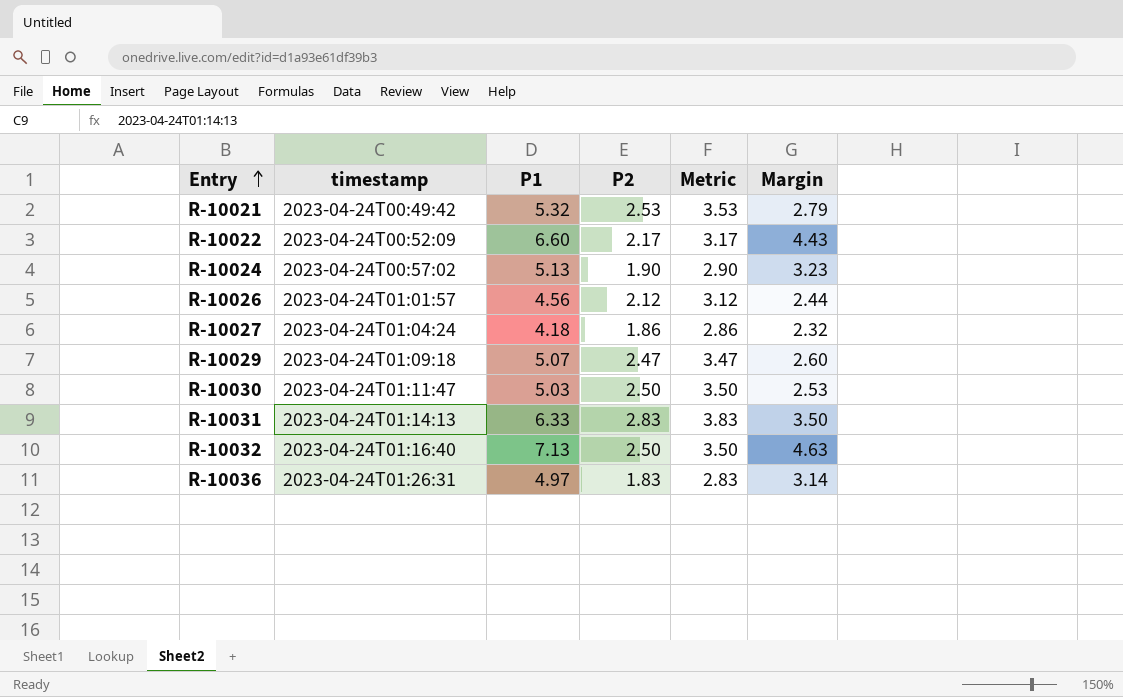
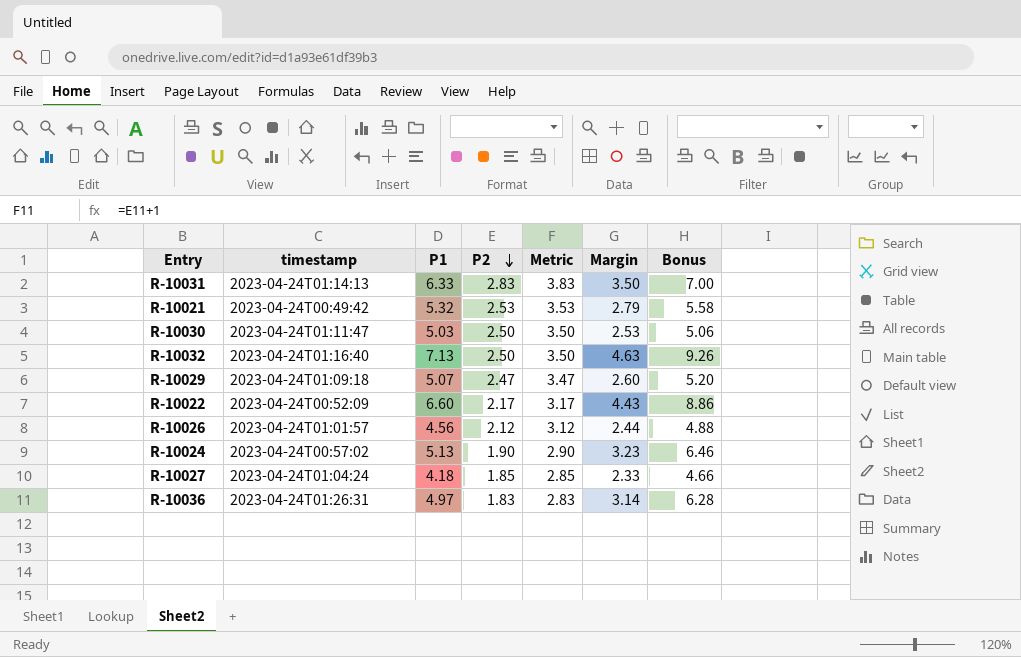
row order: Entry ascending -> P2 descending
column Bonus | formula: none -> [Margin] * 2
R-10027 | P2: 1.86 -> 1.85
R-10027 | Metric: 2.86 -> 2.85
R-10027 | Margin: 2.32 -> 2.33

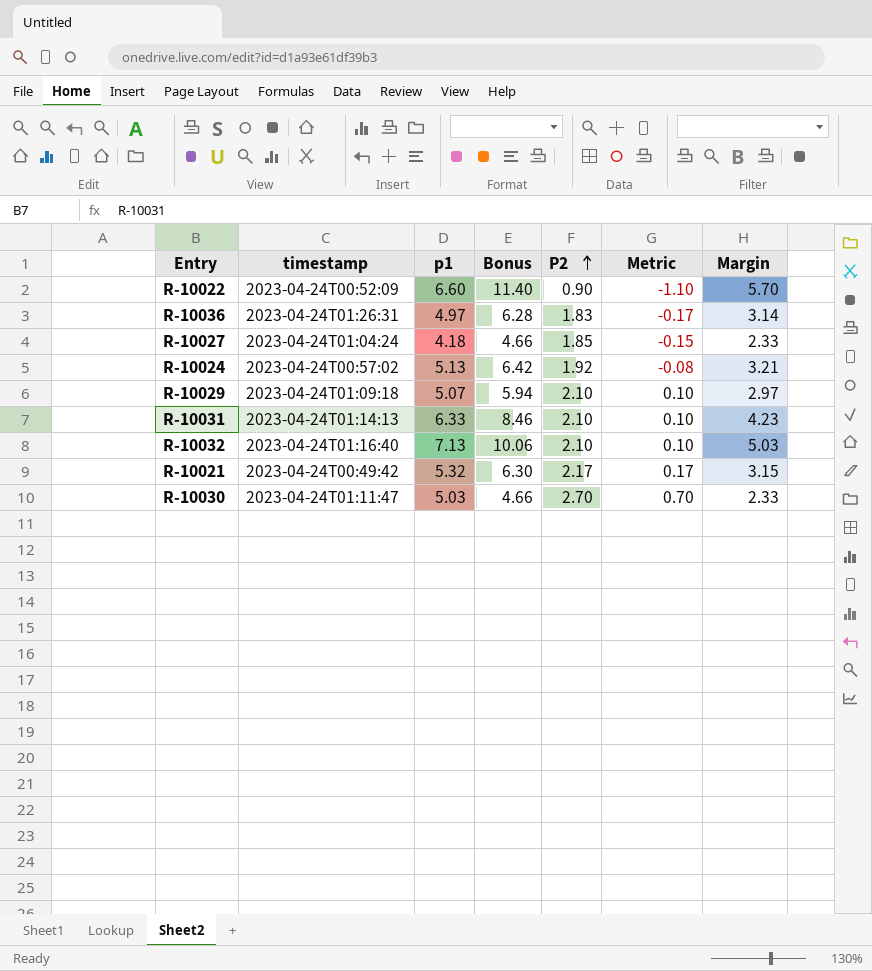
row order: P2 descending -> P2 ascending
column name: P1 -> p1
column Bonus | position: 7 -> 4
column Metric | formula: [P2] + 1 -> [P2] - 2
row R-10026: 2023-04-24T01:01:57 | 4.56 | 2.12 | 3.12 | 2.44 | 4.88 -> none
R-10022 | Bonus: 8.86 -> 11.40
R-10022 | P2: 2.17 -> 0.90
R-10022 | Margin: 4.43 -> 5.70
R-10024 | Bonus: 6.46 -> 6.42
R-10024 | P2: 1.90 -> 1.92
R-10024 | Margin: 3.23 -> 3.21
R-10029 | Bonus: 5.20 -> 5.94
R-10029 | P2: 2.47 -> 2.10
R-10029 | Margin: 2.60 -> 2.97
R-10031 | Bonus: 7.00 -> 8.46
R-10031 | P2: 2.83 -> 2.10
R-10031 | Margin: 3.50 -> 4.23
R-10032 | Bonus: 9.26 -> 10.06
R-10032 | P2: 2.50 -> 2.10
R-10032 | Margin: 4.63 -> 5.03
R-10021 | Bonus: 5.58 -> 6.30
R-10021 | P2: 2.53 -> 2.17
R-10021 | Margin: 2.79 -> 3.15
R-10030 | Bonus: 5.06 -> 4.66
R-10030 | P2: 2.50 -> 2.70
R-10030 | Margin: 2.53 -> 2.33

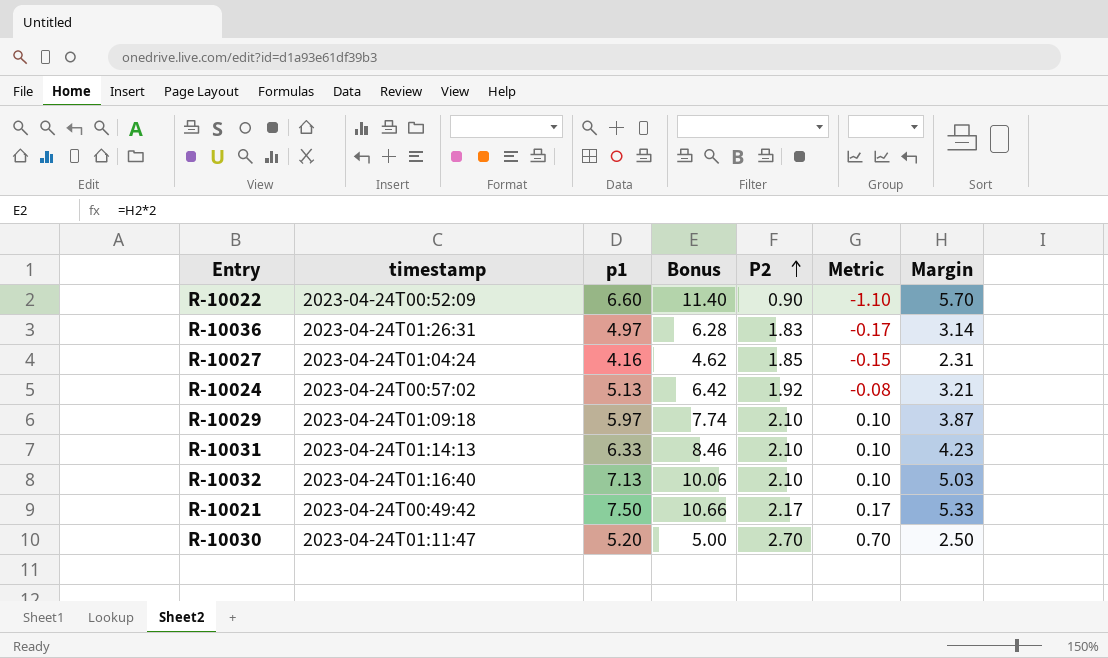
R-10027 | p1: 4.18 -> 4.16
R-10027 | Bonus: 4.66 -> 4.62
R-10027 | Margin: 2.33 -> 2.31
R-10029 | p1: 5.07 -> 5.97
R-10029 | Bonus: 5.94 -> 7.74
R-10029 | Margin: 2.97 -> 3.87
R-10021 | p1: 5.32 -> 7.50
R-10021 | Bonus: 6.30 -> 10.66
R-10021 | Margin: 3.15 -> 5.33
R-10030 | p1: 5.03 -> 5.20
R-10030 | Bonus: 4.66 -> 5.00
R-10030 | Margin: 2.33 -> 2.50

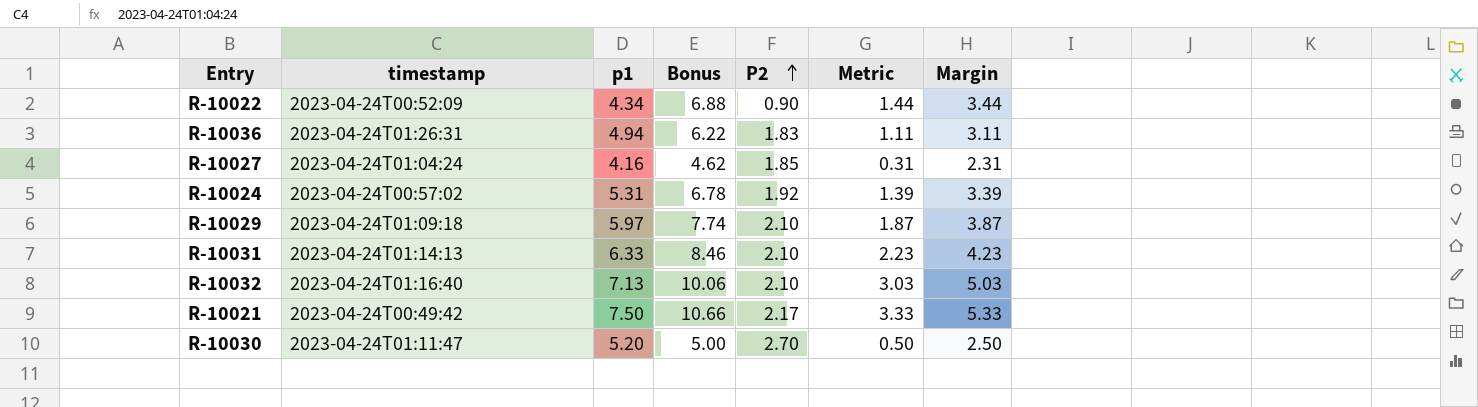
column Metric | formula: [P2] - 2 -> [Margin] - 2
R-10022 | p1: 6.60 -> 4.34
R-10022 | Bonus: 11.40 -> 6.88
R-10022 | Margin: 5.70 -> 3.44
R-10036 | p1: 4.97 -> 4.94
R-10036 | Bonus: 6.28 -> 6.22
R-10036 | Margin: 3.14 -> 3.11
R-10024 | p1: 5.13 -> 5.31
R-10024 | Bonus: 6.42 -> 6.78
R-10024 | Margin: 3.21 -> 3.39

